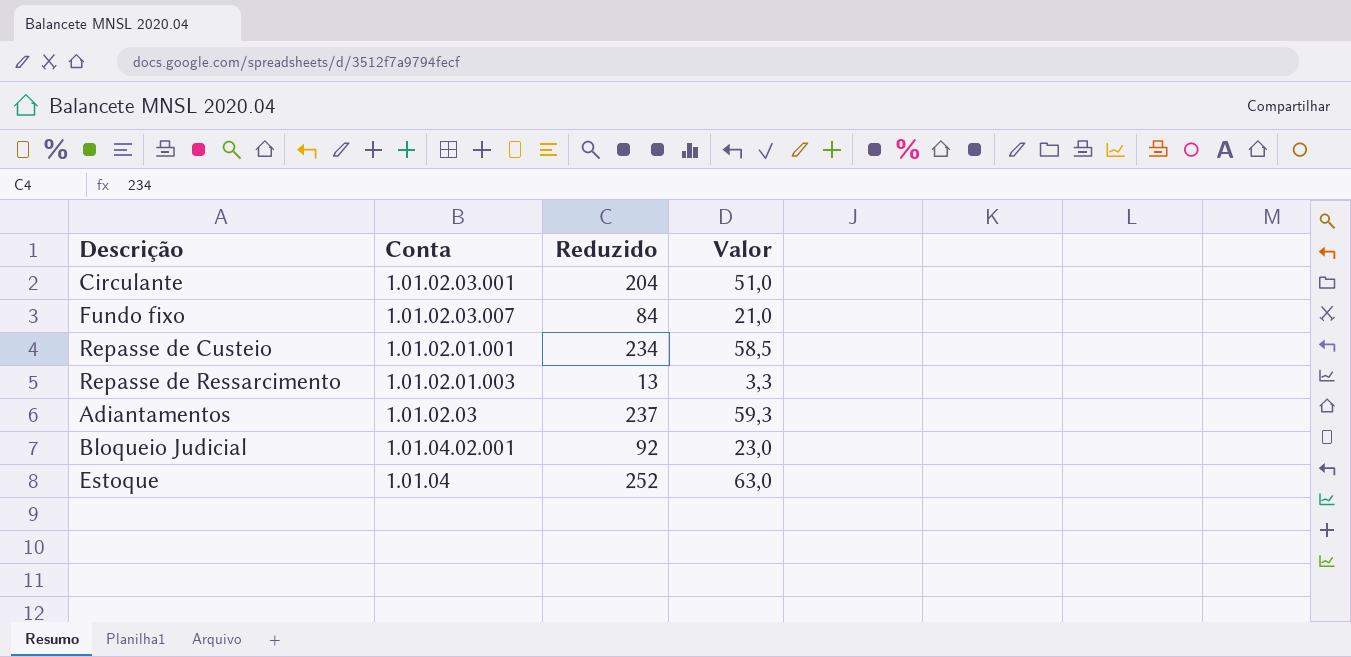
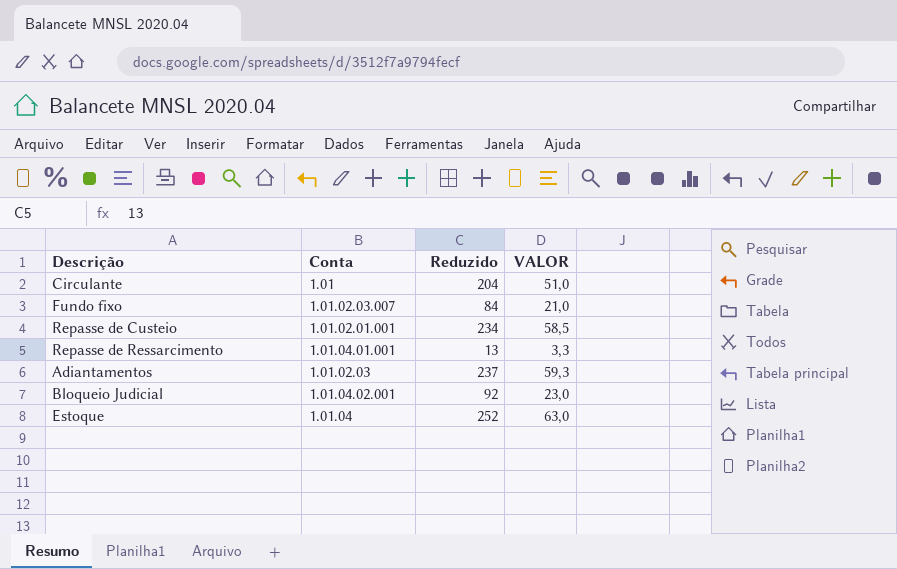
column name: Valor -> VALOR
Circulante | Conta: 1.01.02.03.001 -> 1.01
Repasse de Ressarcimento | Conta: 1.01.02.01.003 -> 1.01.04.01.001

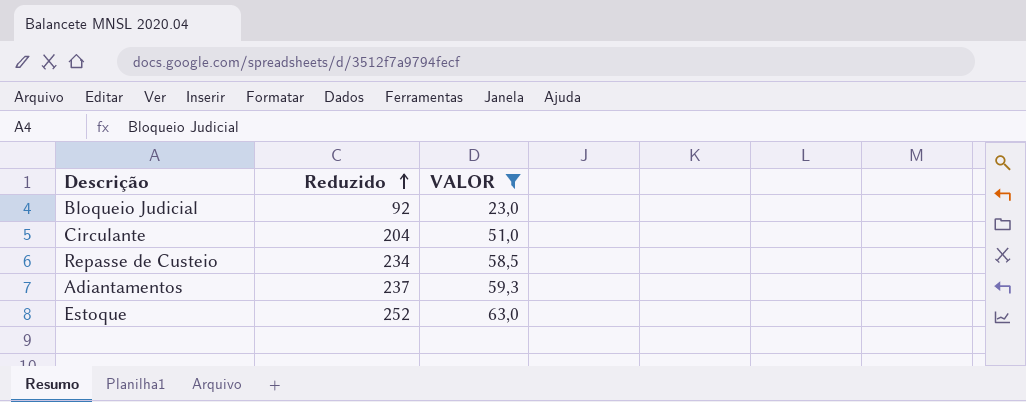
filter: none -> VALOR >= 23,0
row order: none -> Reduzido ascending
column Conta | position: 2 -> none

